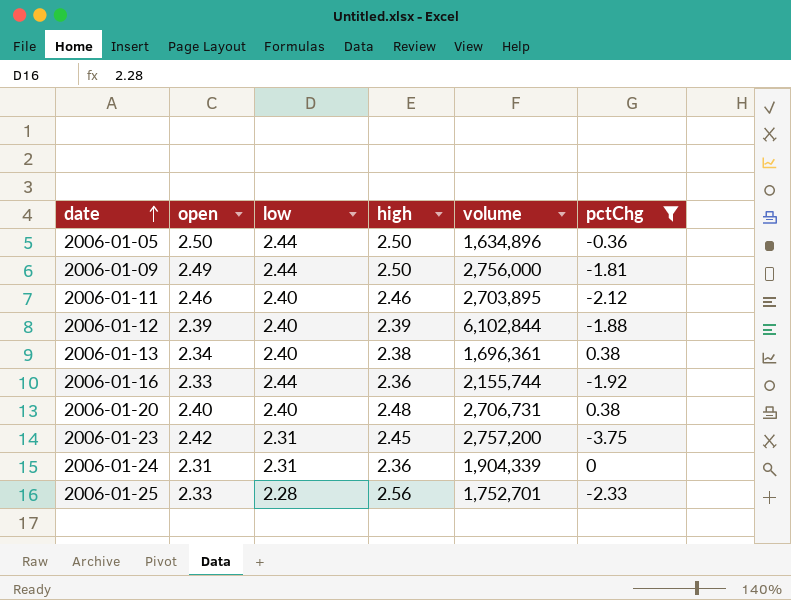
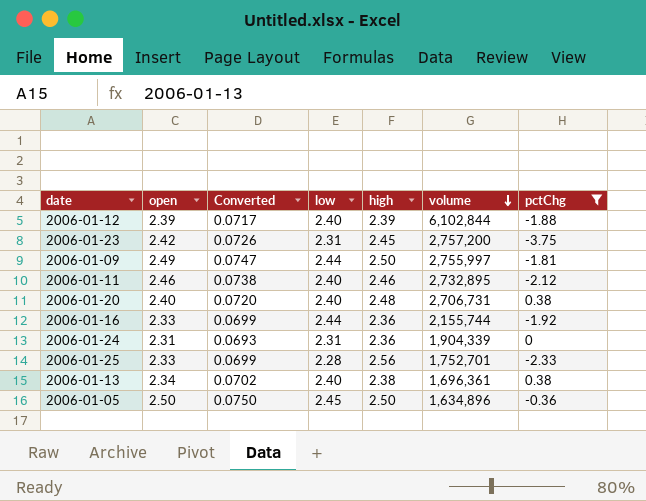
row order: date ascending -> volume descending
column Converted | formula: none -> [open] * 0.03
2006-01-09 | volume: 2,756,000 -> 2,755,997
2006-01-11 | volume: 2,703,895 -> 2,732,895
2006-01-05 | low: 2.44 -> 2.45

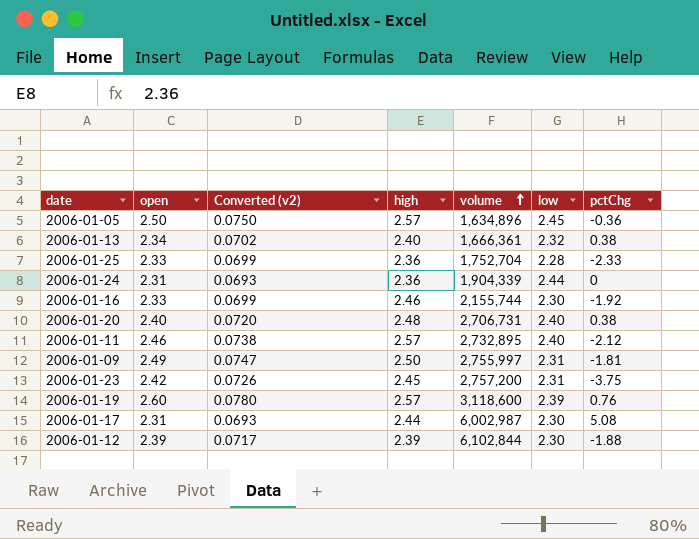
filter: pctChg <= 0.38 -> none
row order: volume descending -> volume ascending
column name: Converted -> Converted (v2)
column low | position: 4 -> 6
2006-01-05 | high: 2.50 -> 2.57
2006-01-13 | high: 2.38 -> 2.40
2006-01-13 | volume: 1,696,361 -> 1,666,361
2006-01-13 | low: 2.40 -> 2.32
2006-01-25 | high: 2.56 -> 2.36
2006-01-25 | volume: 1,752,701 -> 1,752,704
2006-01-24 | low: 2.31 -> 2.44
2006-01-16 | high: 2.36 -> 2.46
2006-01-16 | low: 2.44 -> 2.30
2006-01-11 | high: 2.46 -> 2.57
2006-01-09 | low: 2.44 -> 2.31
2006-01-12 | low: 2.40 -> 2.30

